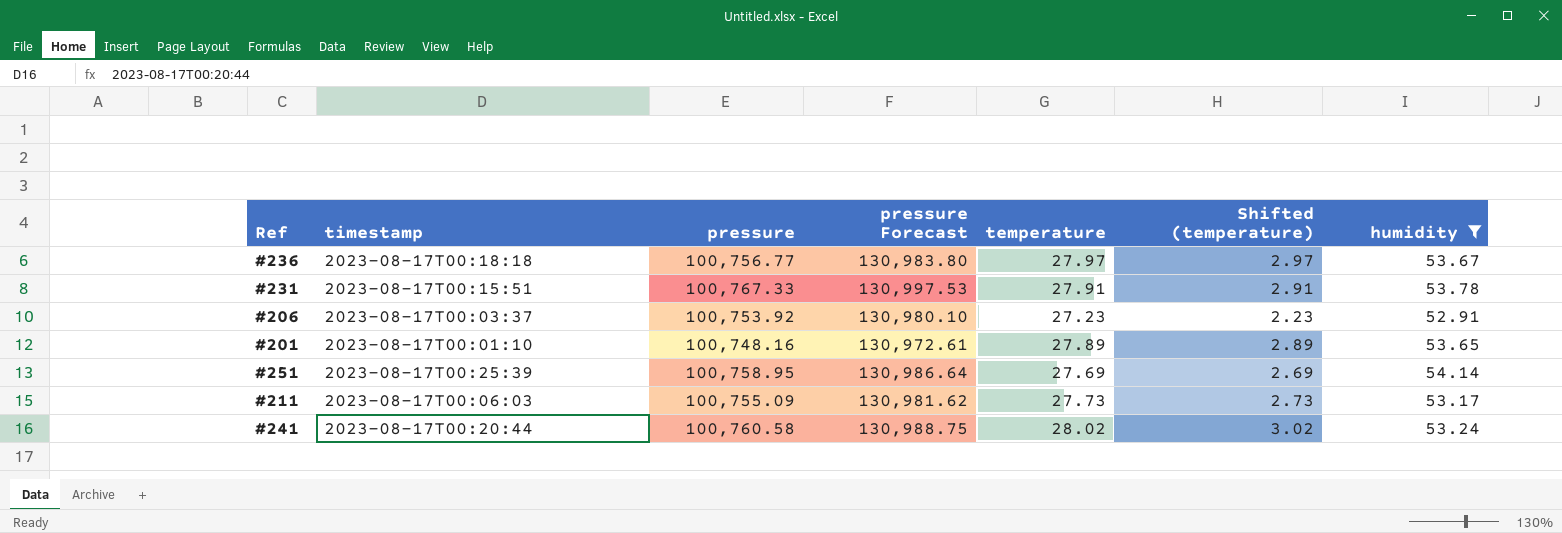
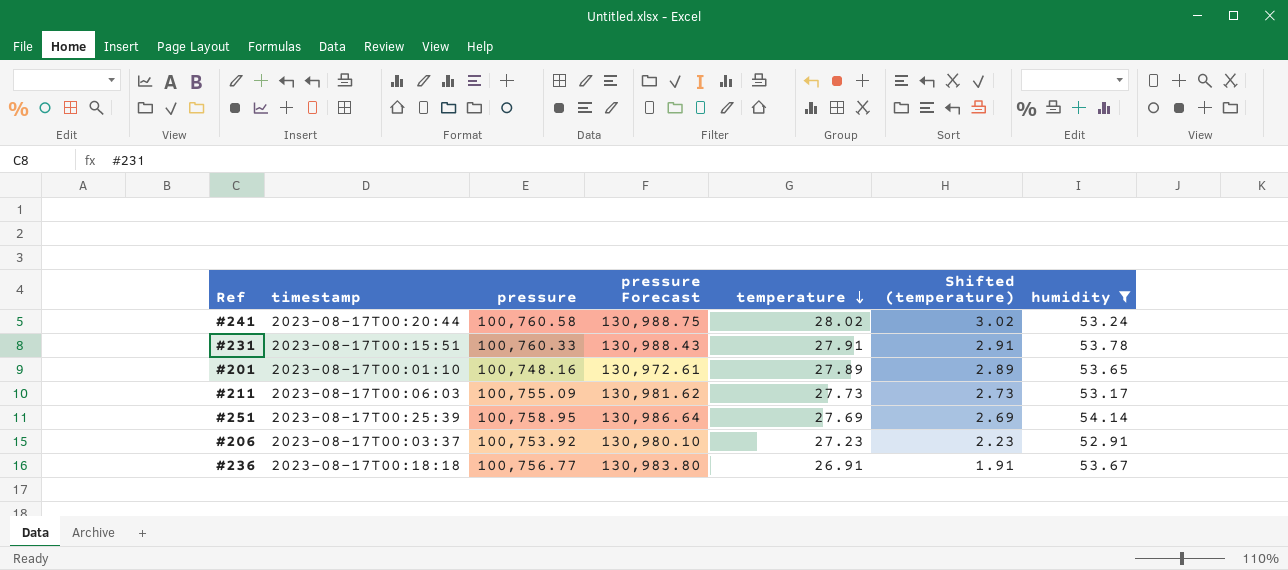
row order: none -> temperature descending
#231 | pressure: 100,767.33 -> 100,760.33
#231 | pressure Forecast: 130,997.53 -> 130,988.43
#236 | temperature: 27.97 -> 26.91
#236 | Shifted (temperature): 2.97 -> 1.91

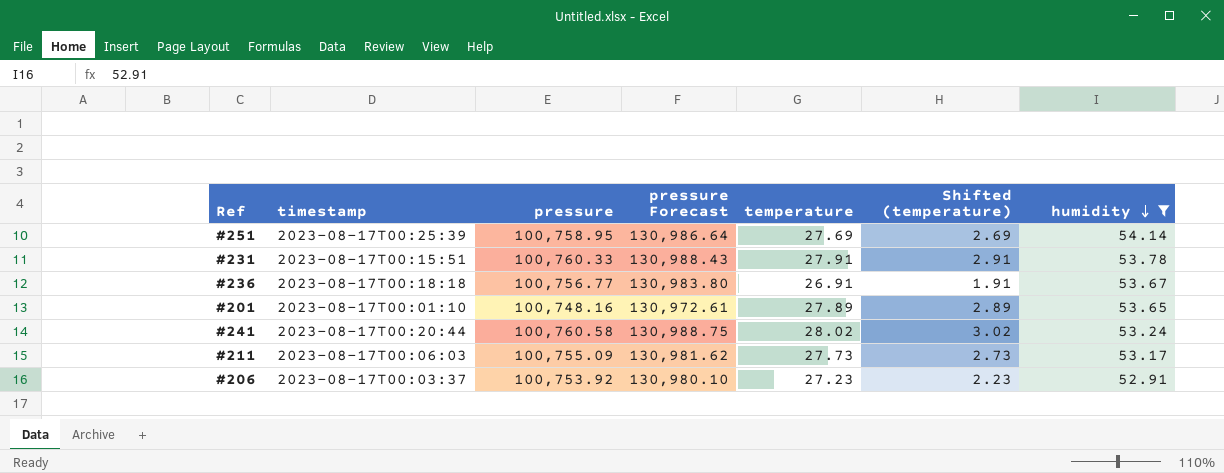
row order: temperature descending -> humidity descending

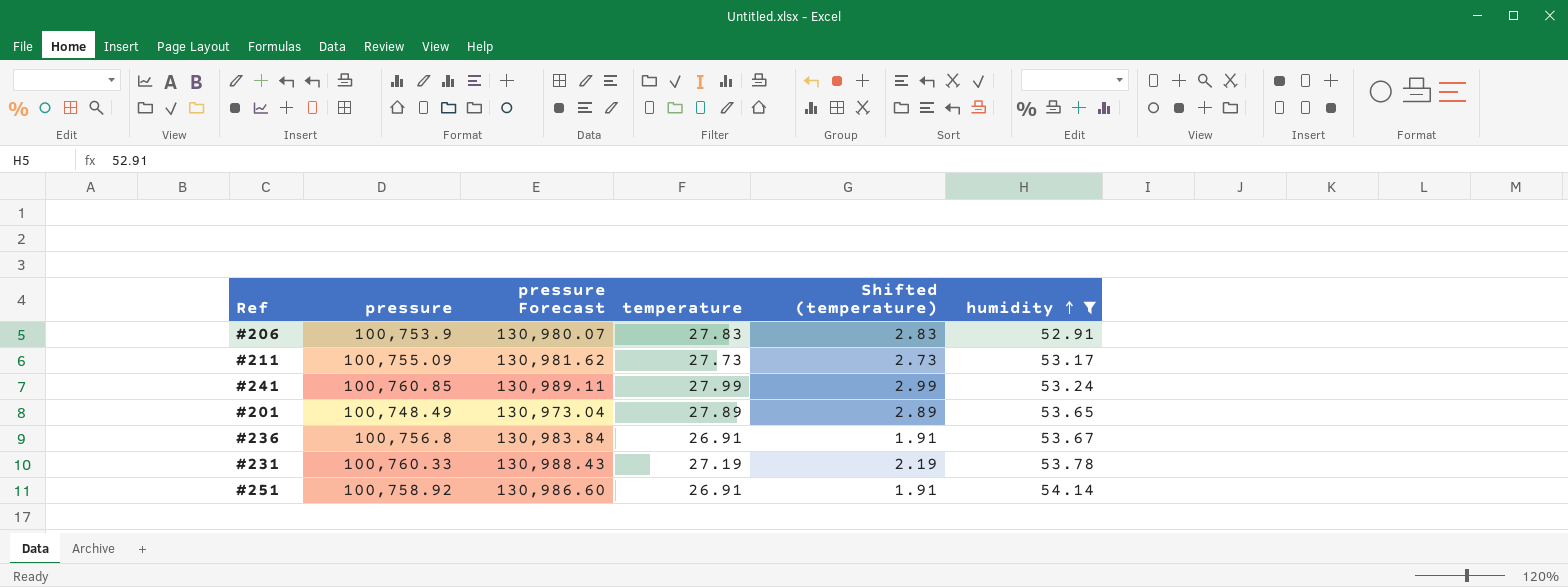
row order: humidity descending -> humidity ascending
column timestamp | position: 2 -> none
#206 | pressure: 100,753.92 -> 100,753.9
#206 | pressure Forecast: 130,980.10 -> 130,980.07
#206 | temperature: 27.23 -> 27.83
#206 | Shifted (temperature): 2.23 -> 2.83
#241 | pressure: 100,760.58 -> 100,760.85
#241 | pressure Forecast: 130,988.75 -> 130,989.11
#241 | temperature: 28.02 -> 27.99
#241 | Shifted (temperature): 3.02 -> 2.99
#201 | pressure: 100,748.16 -> 100,748.49
#201 | pressure Forecast: 130,972.61 -> 130,973.04
#236 | pressure: 100,756.77 -> 100,756.8
#236 | pressure Forecast: 130,983.80 -> 130,983.84
#231 | temperature: 27.91 -> 27.19
#231 | Shifted (temperature): 2.91 -> 2.19
#251 | pressure: 100,758.95 -> 100,758.92
#251 | pressure Forecast: 130,986.64 -> 130,986.60
#251 | temperature: 27.69 -> 26.91
#251 | Shifted (temperature): 2.69 -> 1.91

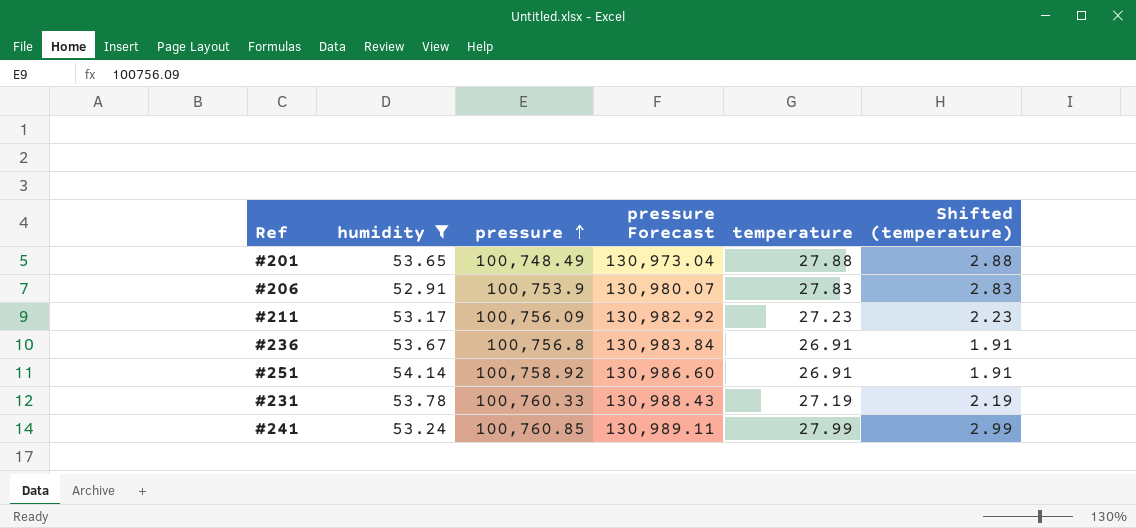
row order: humidity ascending -> pressure ascending
column humidity | position: 6 -> 2
#201 | temperature: 27.89 -> 27.88
#201 | Shifted (temperature): 2.89 -> 2.88
#211 | pressure: 100,755.09 -> 100,756.09
#211 | pressure Forecast: 130,981.62 -> 130,982.92
#211 | temperature: 27.73 -> 27.23
#211 | Shifted (temperature): 2.73 -> 2.23

